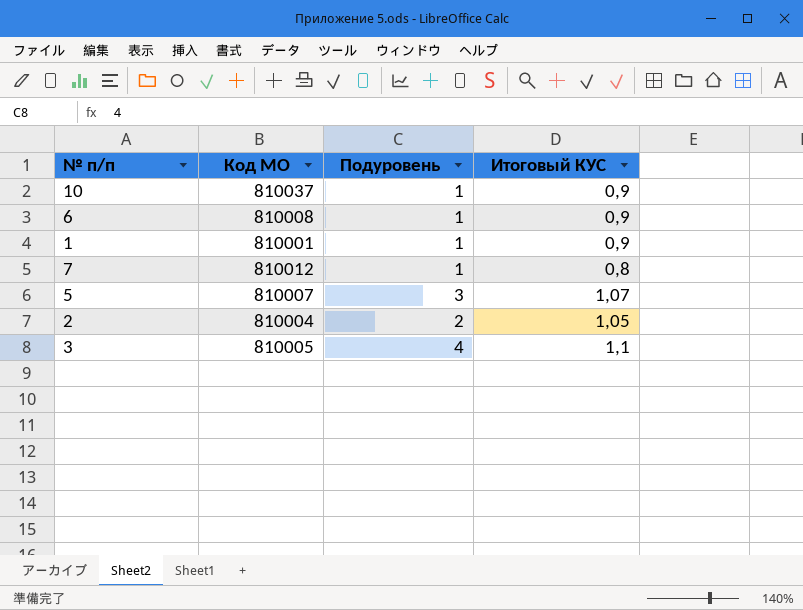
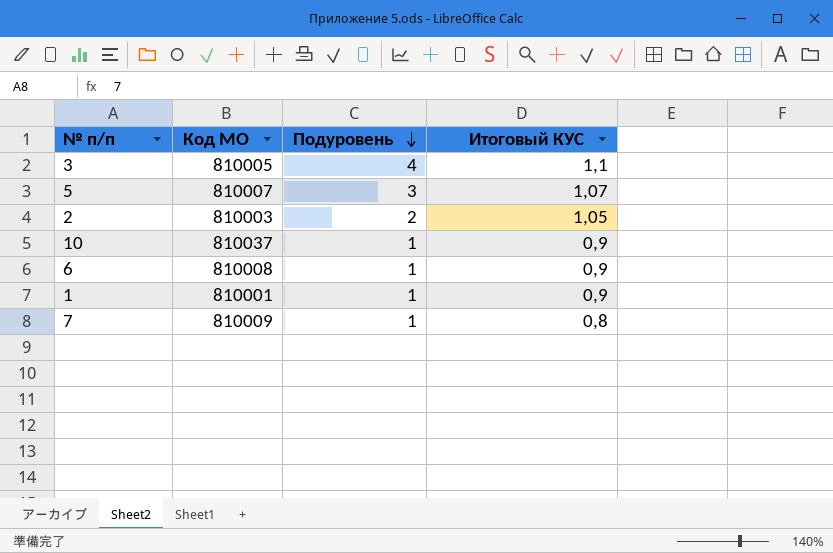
row order: none -> Подуровень descending
2 | Код МО: 810004 -> 810003
7 | Код МО: 810012 -> 810009

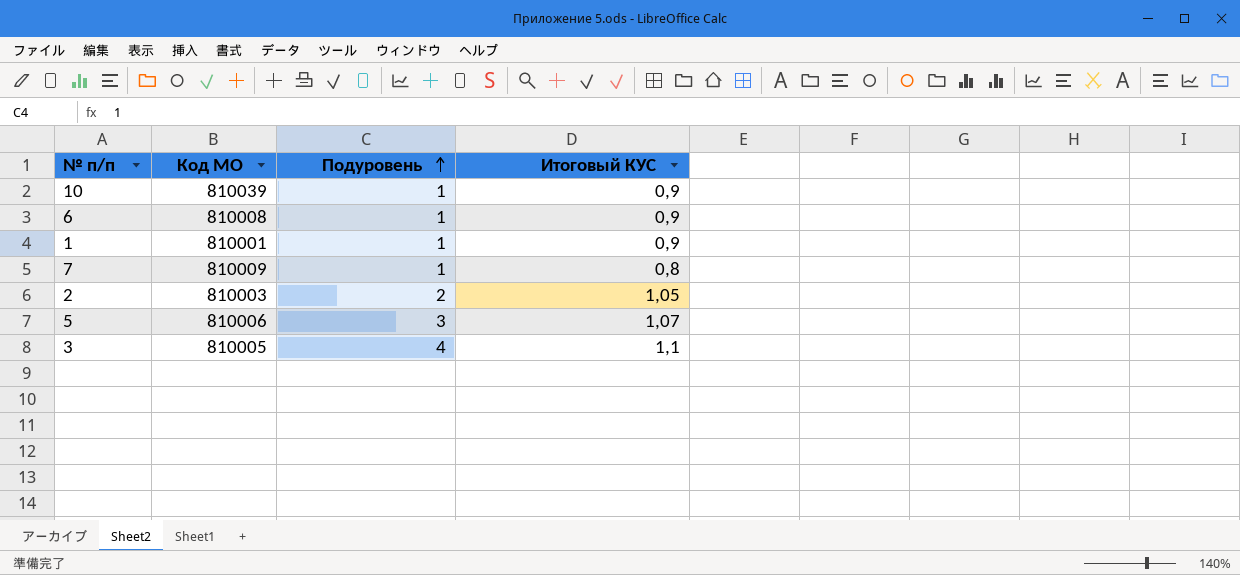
row order: Подуровень descending -> Подуровень ascending
10 | Код МО: 810037 -> 810039
5 | Код МО: 810007 -> 810006

